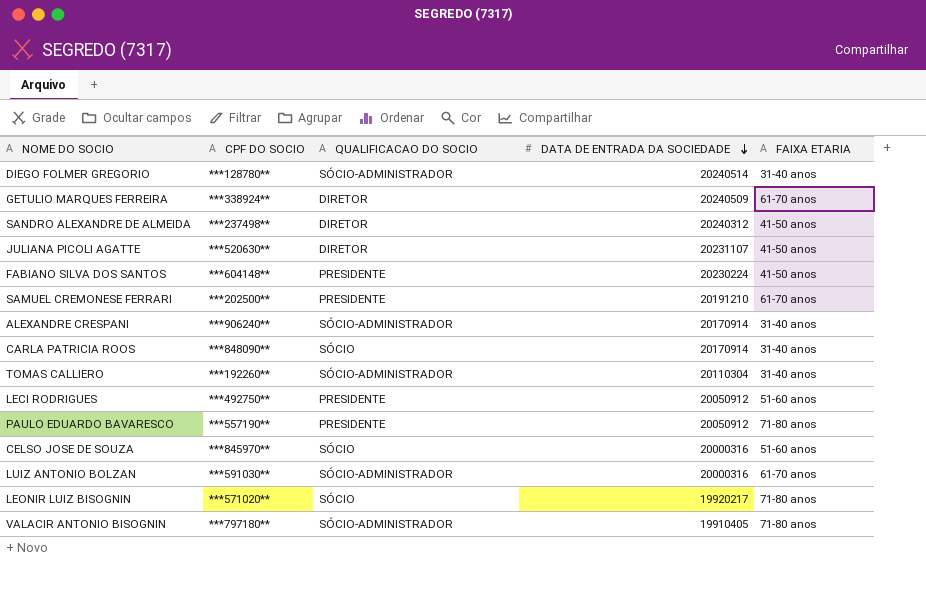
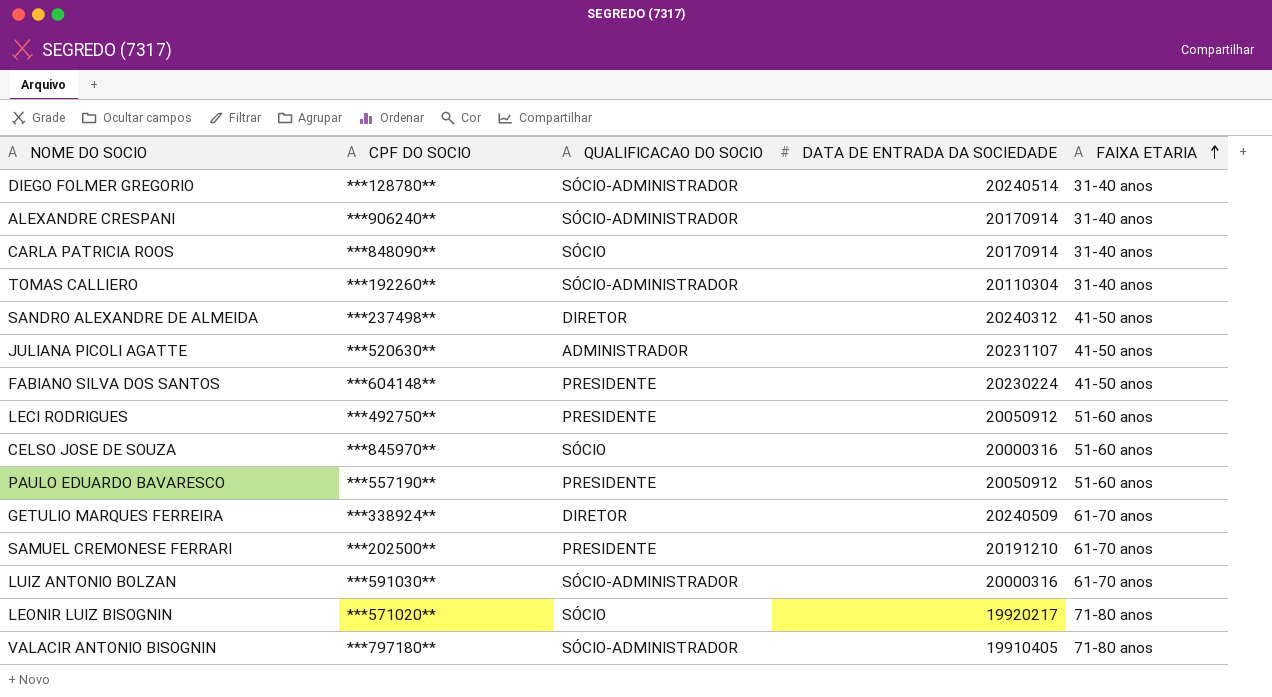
row order: DATA DE ENTRADA DA SOCIEDADE descending -> FAIXA ETARIA ascending
JULIANA PICOLI AGATTE | QUALIFICACAO DO SOCIO: DIRETOR -> ADMINISTRADOR
PAULO EDUARDO BAVARESCO | FAIXA ETARIA: 71-80 anos -> 51-60 anos

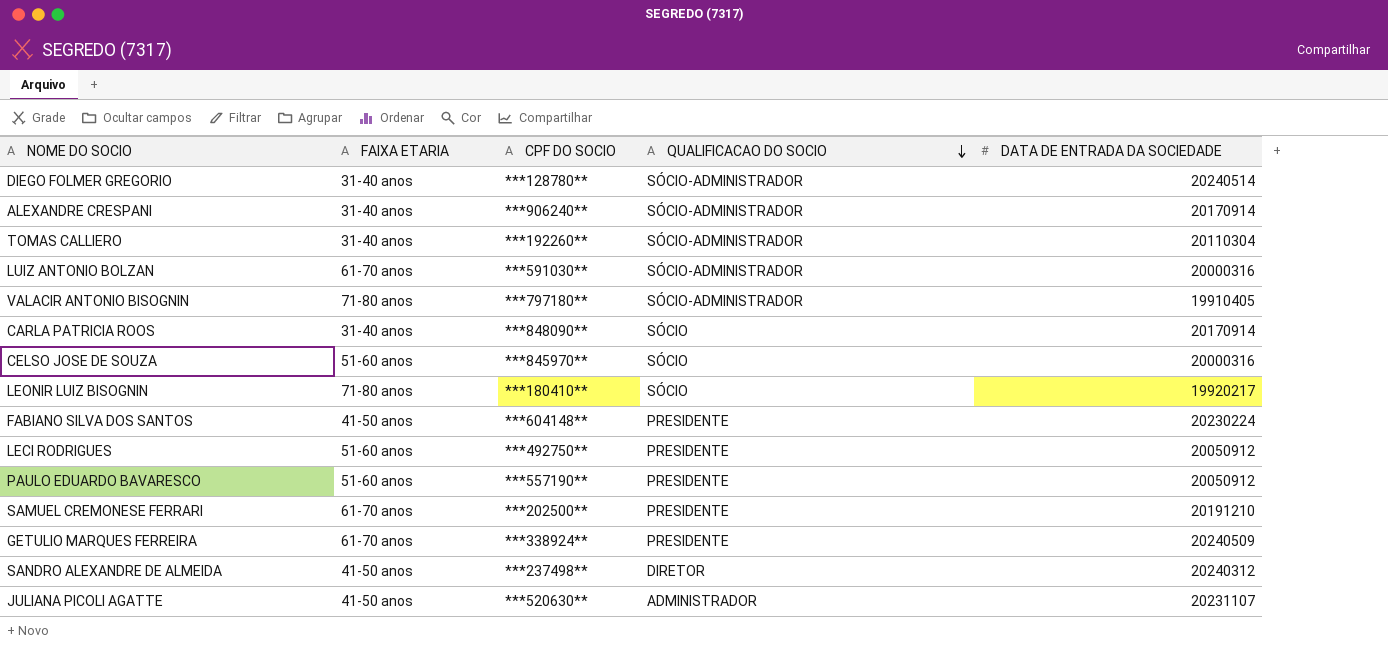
row order: FAIXA ETARIA ascending -> QUALIFICACAO DO SOCIO descending
column FAIXA ETARIA | position: 5 -> 2
LEONIR LUIZ BISOGNIN | CPF DO SOCIO: ***571020** -> ***180410**
GETULIO MARQUES FERREIRA | QUALIFICACAO DO SOCIO: DIRETOR -> PRESIDENTE

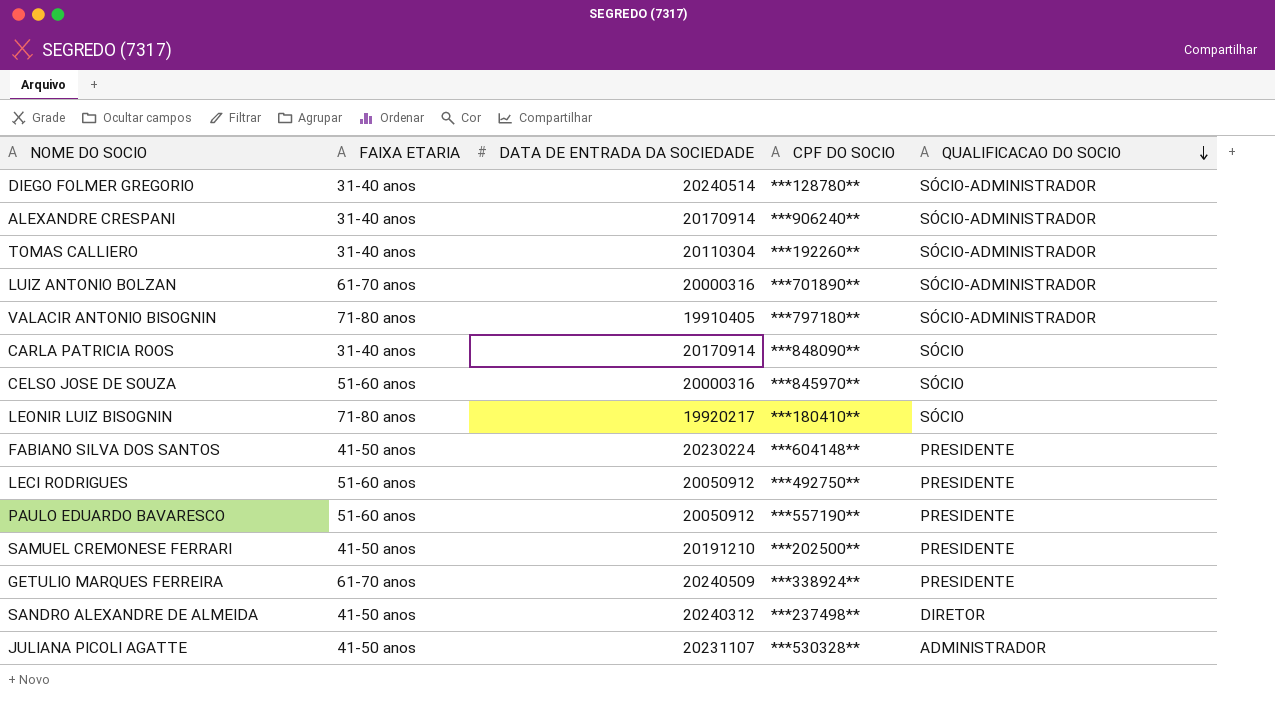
column DATA DE ENTRADA DA SOCIEDADE | position: 5 -> 3
LUIZ ANTONIO BOLZAN | CPF DO SOCIO: ***591030** -> ***701890**
SAMUEL CREMONESE FERRARI | FAIXA ETARIA: 61-70 anos -> 41-50 anos
JULIANA PICOLI AGATTE | CPF DO SOCIO: ***520630** -> ***530328**

